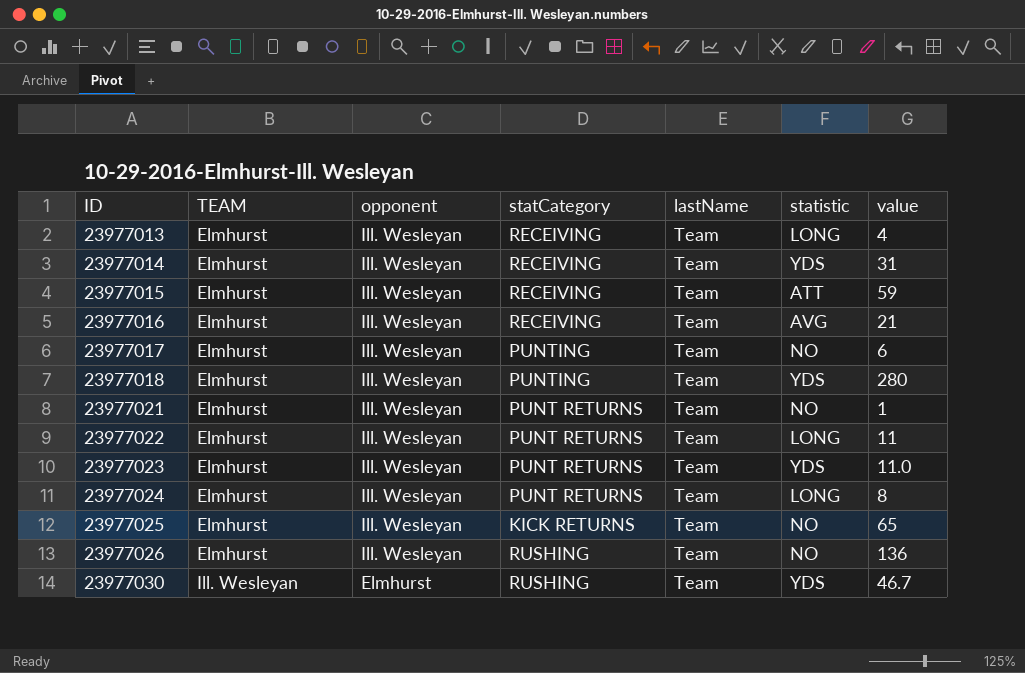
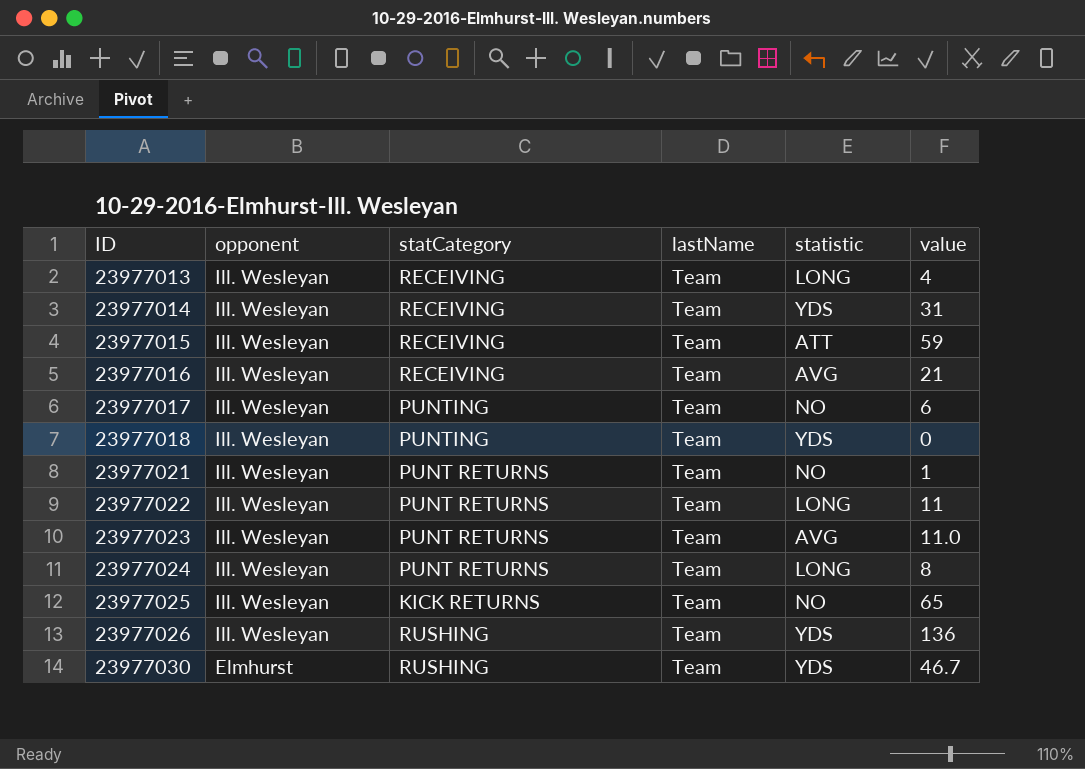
column TEAM | position: 2 -> none
23977018 | value: 280 -> 0
23977023 | statistic: YDS -> AVG
23977026 | statistic: NO -> YDS

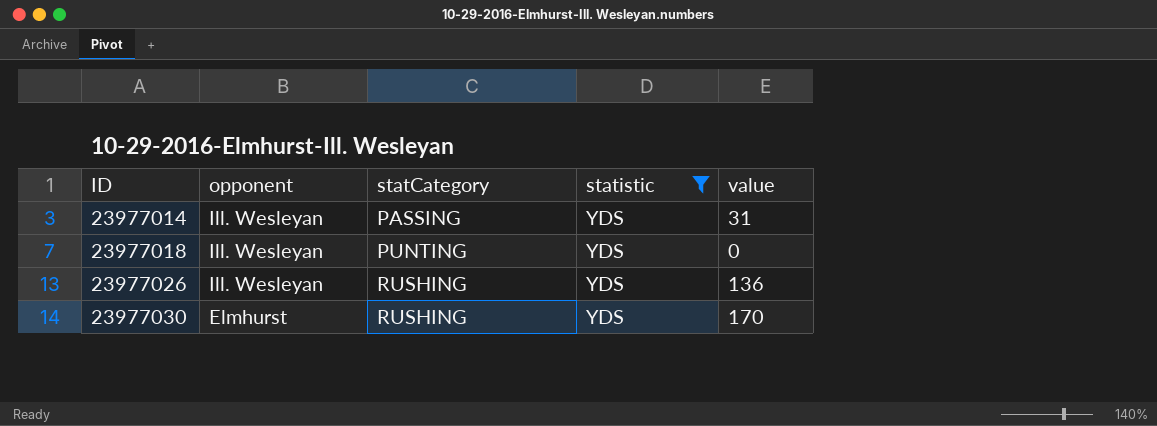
filter: none -> statistic = YDS
column lastName | position: 4 -> none
23977014 | statCategory: RECEIVING -> PASSING
23977030 | value: 46.7 -> 170

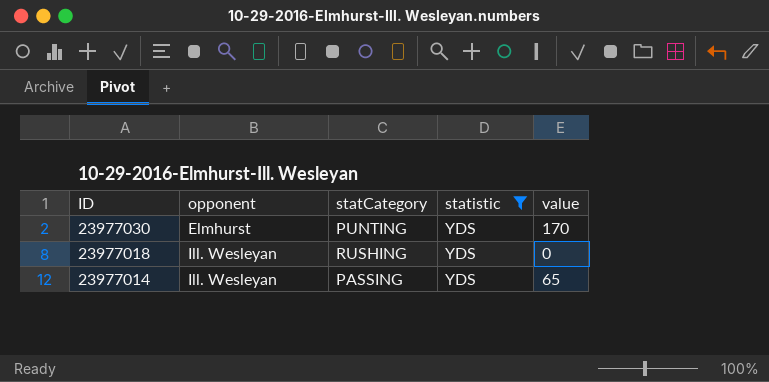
row order: ID ascending -> ID descending
row 23977026: Ill. Wesleyan | RUSHING | YDS | 136 -> none
23977030 | statCategory: RUSHING -> PUNTING
23977018 | statCategory: PUNTING -> RUSHING
23977014 | value: 31 -> 65

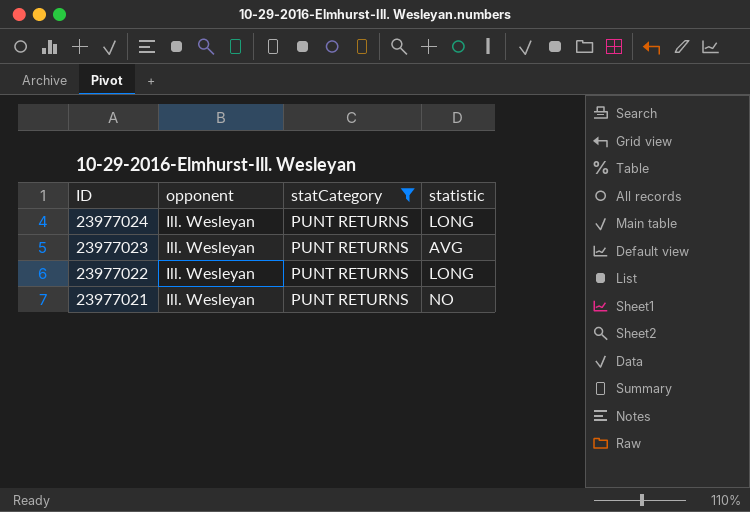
filter: statistic = YDS -> statCategory = PUNT RETURNS
column value | position: 5 -> none

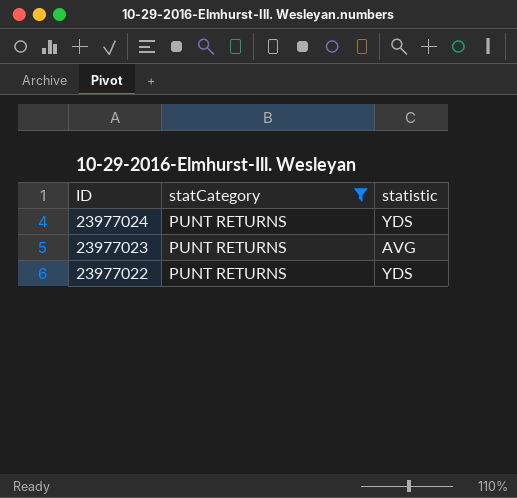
column opponent | position: 2 -> none
row 23977021: Ill. Wesleyan | PUNT RETURNS | NO -> none
23977024 | statistic: LONG -> YDS
23977022 | statistic: LONG -> YDS

